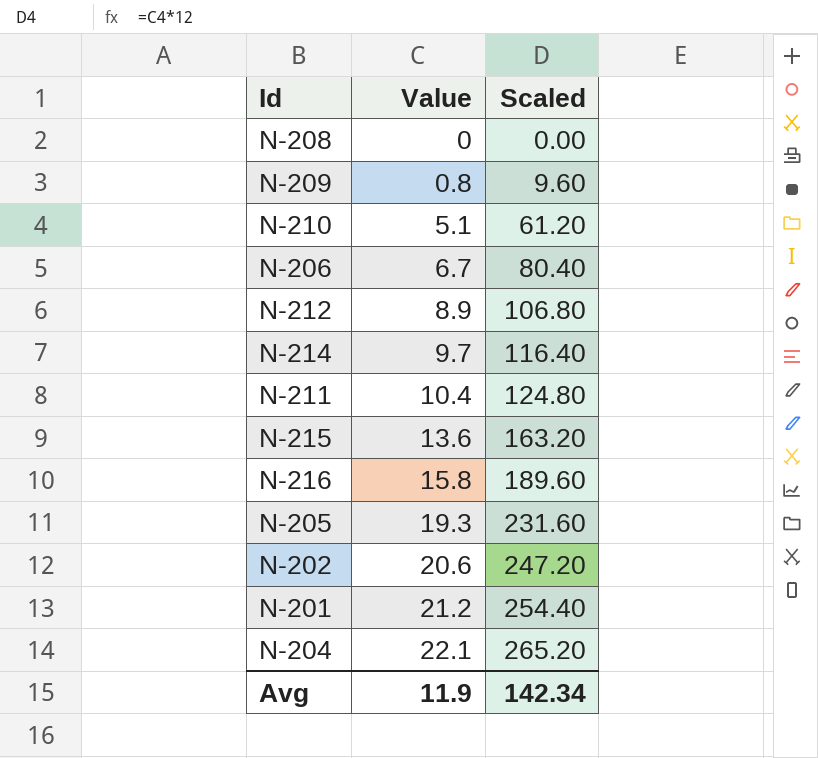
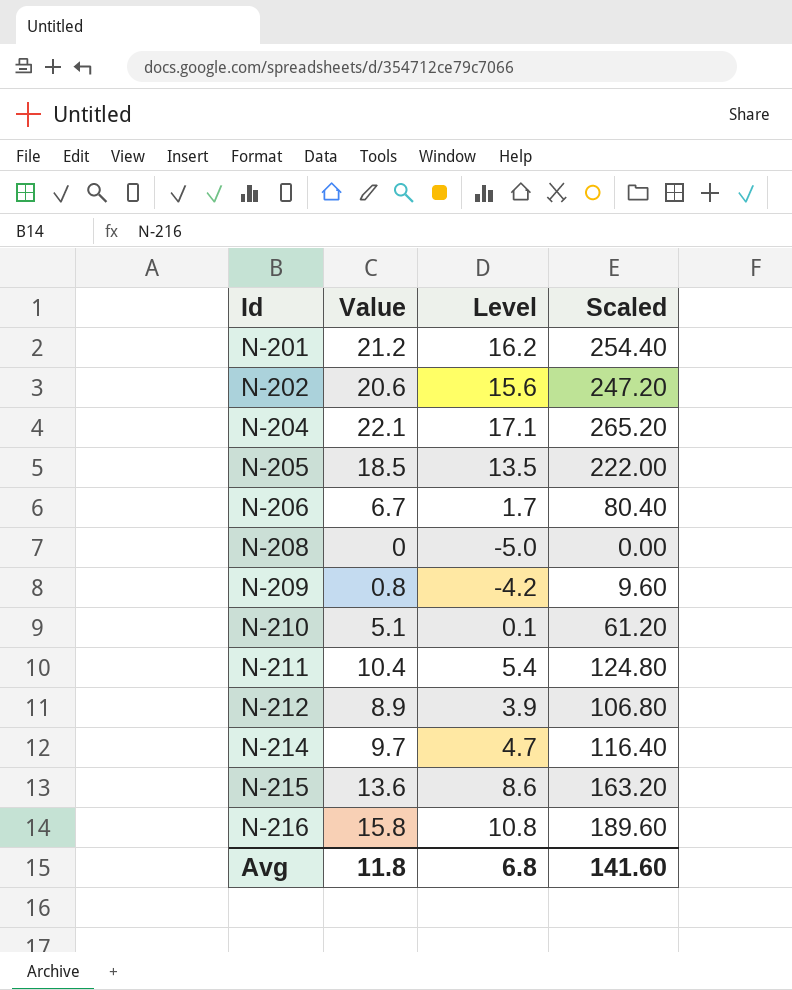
row order: Value ascending -> Id ascending
column Level | formula: none -> [Value] - 5
N-205 | Value: 19.3 -> 18.5
N-205 | Scaled: 231.60 -> 222.00
Avg | Value: 11.9 -> 11.8
Avg | Scaled: 142.34 -> 141.60

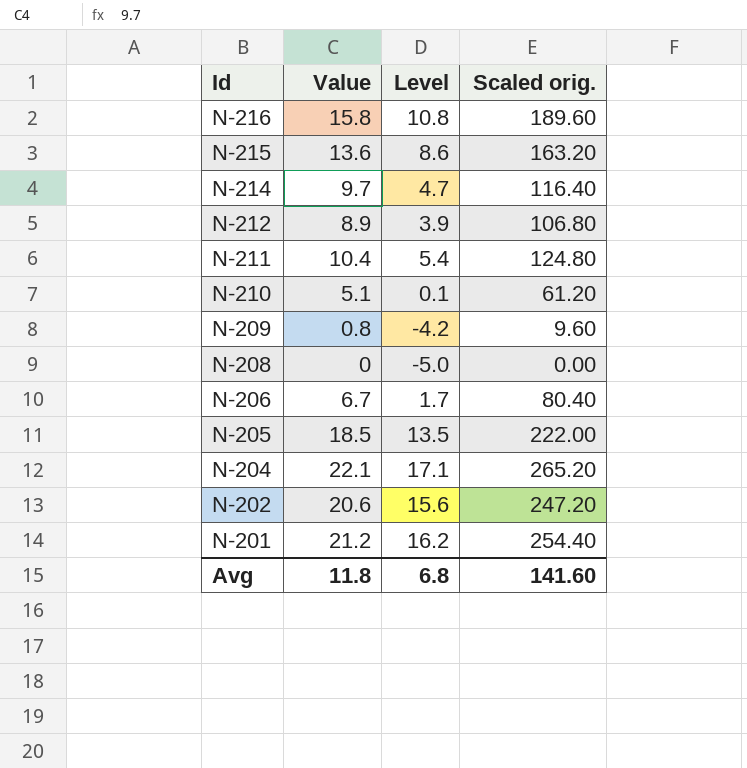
row order: Id ascending -> Id descending
column name: Scaled -> Scaled orig.

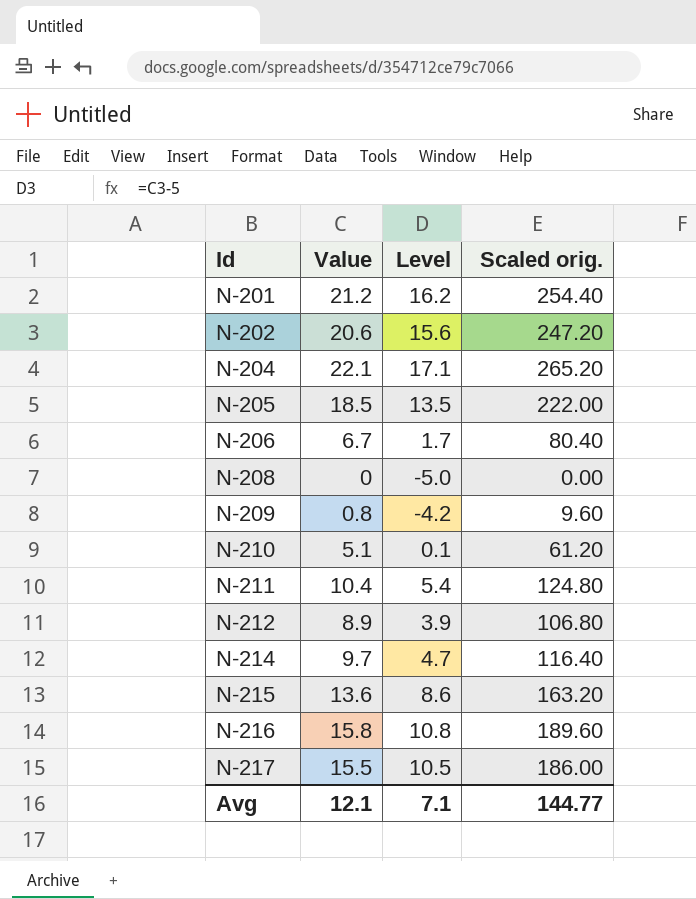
row order: Id descending -> Id ascending
row N-217: none -> 15.5 | 10.5 | 186.00
Avg | Value: 11.8 -> 12.1
Avg | Level: 6.8 -> 7.1
Avg | Scaled orig.: 141.60 -> 144.77

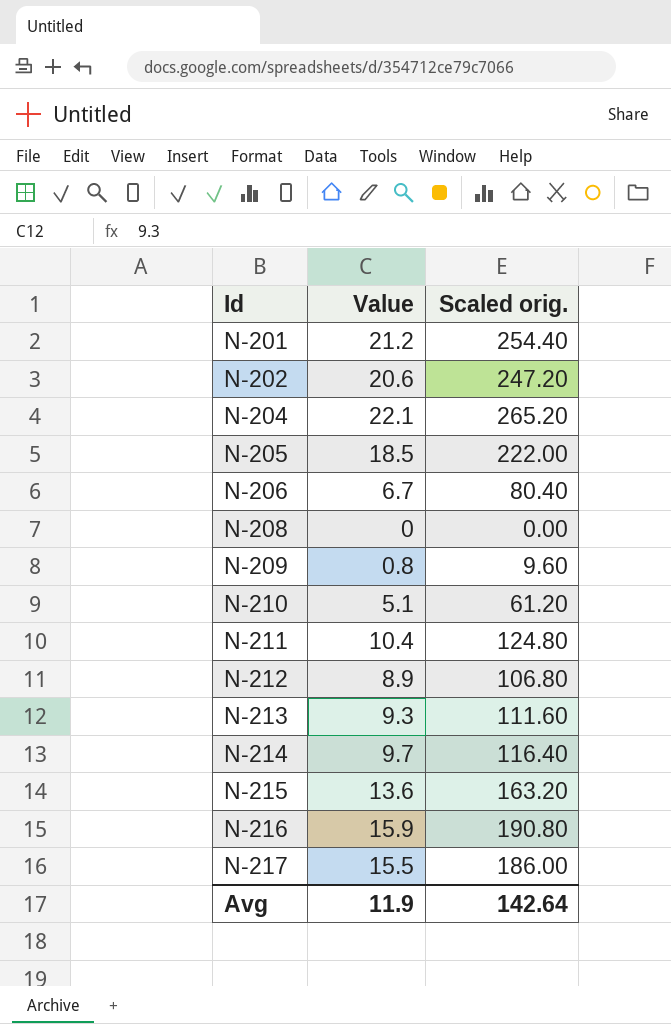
column Level | formula: [Value] - 5 -> none
row N-213: none -> 9.3 | 111.60
N-216 | Value: 15.8 -> 15.9
N-216 | Scaled orig.: 189.60 -> 190.80
Avg | Value: 12.1 -> 11.9
Avg | Scaled orig.: 144.77 -> 142.64

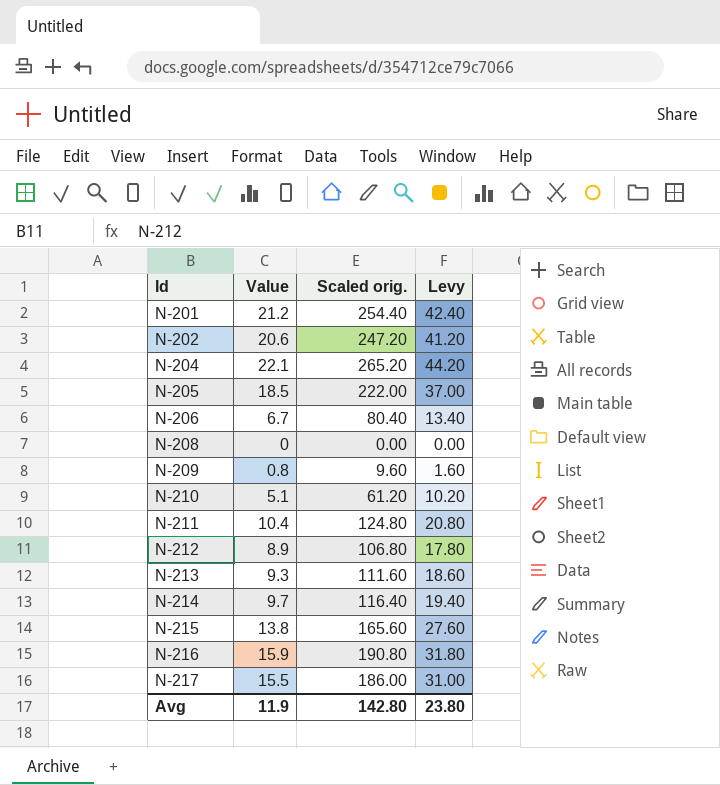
column Levy | formula: none -> [Value] * 2
N-215 | Value: 13.6 -> 13.8
N-215 | Scaled orig.: 163.20 -> 165.60
Avg | Scaled orig.: 142.64 -> 142.80

